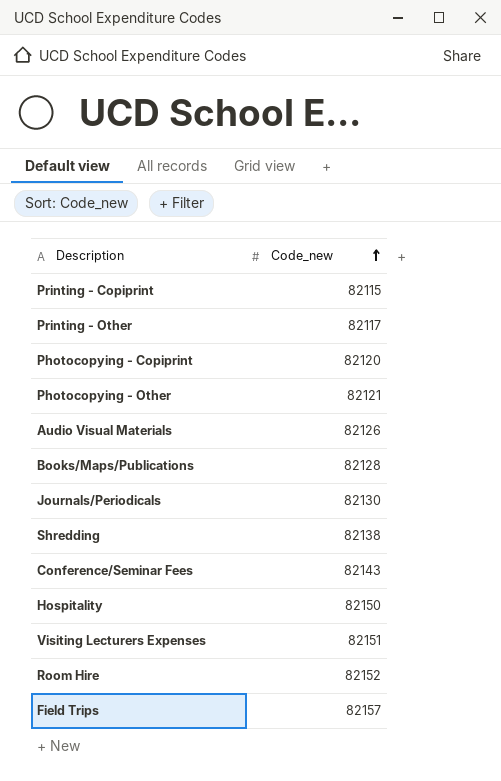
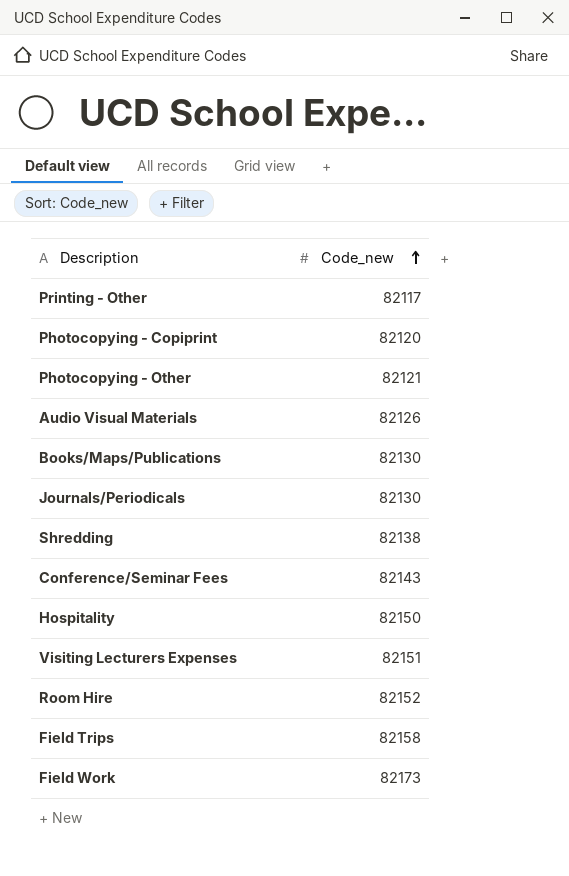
row Printing - Copiprint: 82115 -> none
Books/Maps/Publications | Code_new: 82128 -> 82130
Field Trips | Code_new: 82157 -> 82158
row Field Work: none -> 82173

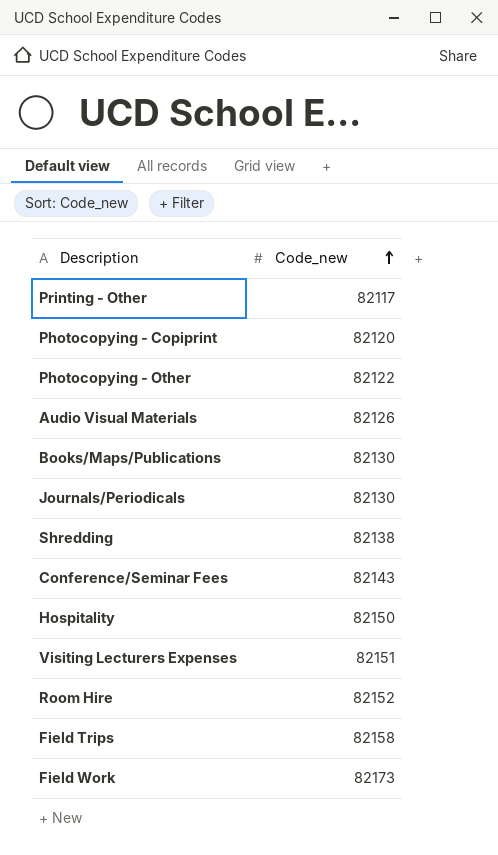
Photocopying - Other | Code_new: 82121 -> 82122

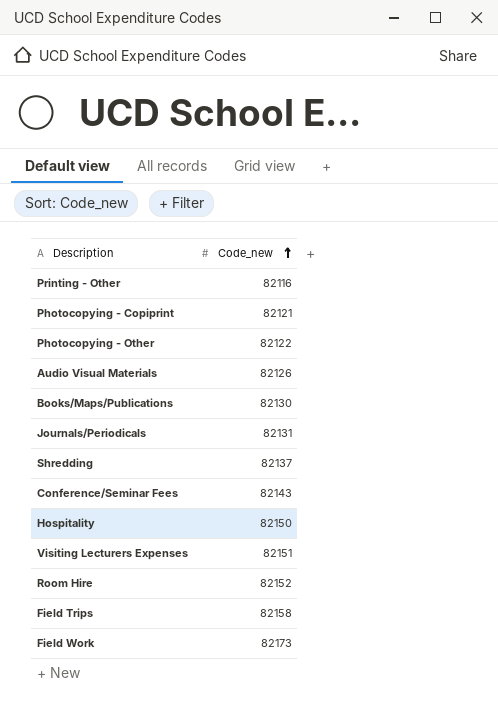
Printing - Other | Code_new: 82117 -> 82116
Photocopying - Copiprint | Code_new: 82120 -> 82121
Journals/Periodicals | Code_new: 82130 -> 82131
Shredding | Code_new: 82138 -> 82137

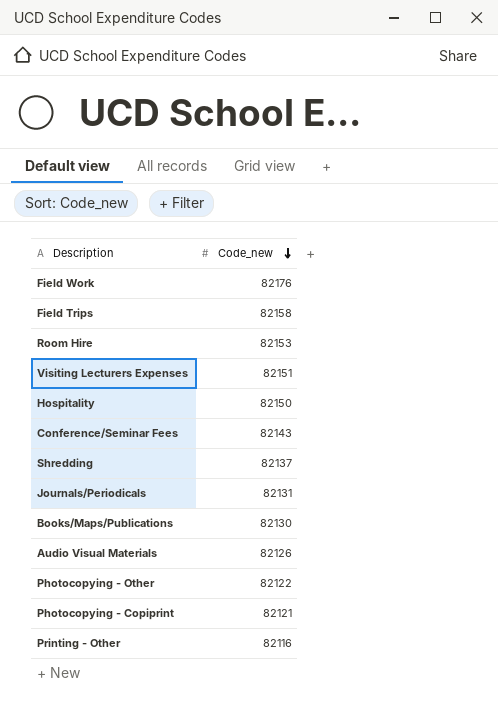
row order: Code_new ascending -> Code_new descending
Field Work | Code_new: 82173 -> 82176
Room Hire | Code_new: 82152 -> 82153

